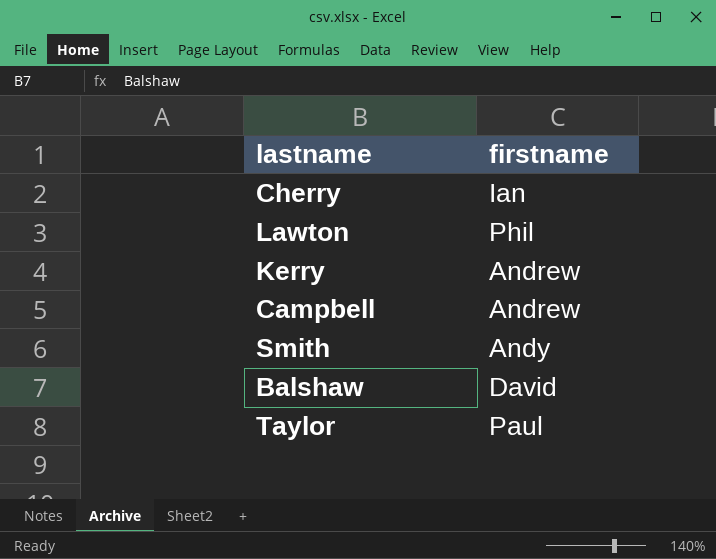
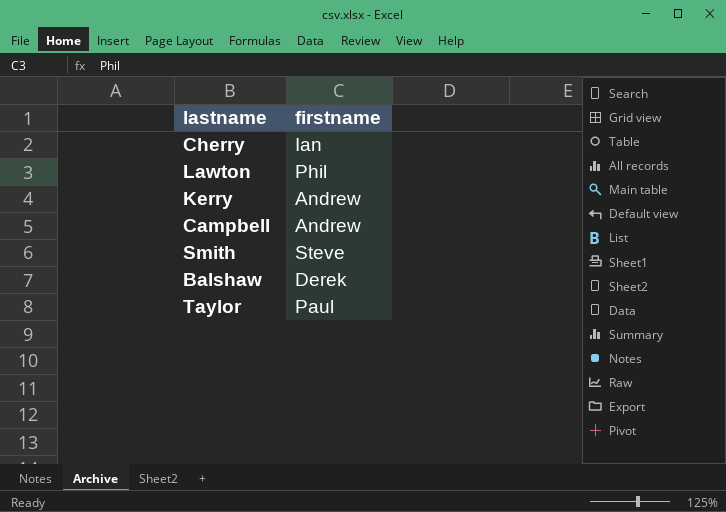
Smith | firstname: Andy -> Steve
Balshaw | firstname: David -> Derek

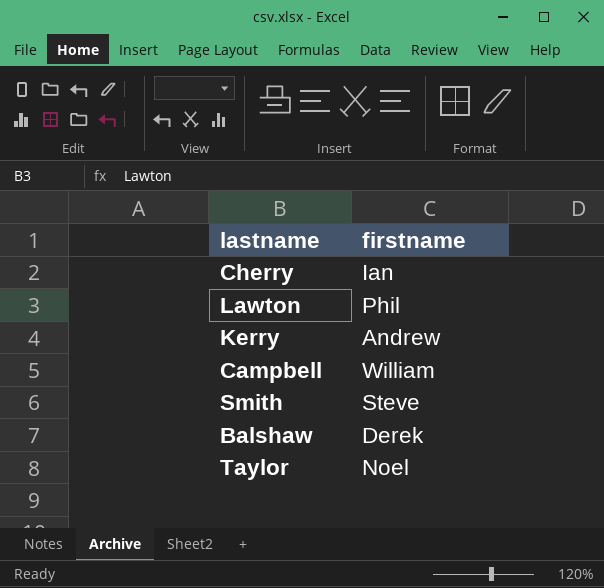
Campbell | firstname: Andrew -> William
Taylor | firstname: Paul -> Noel

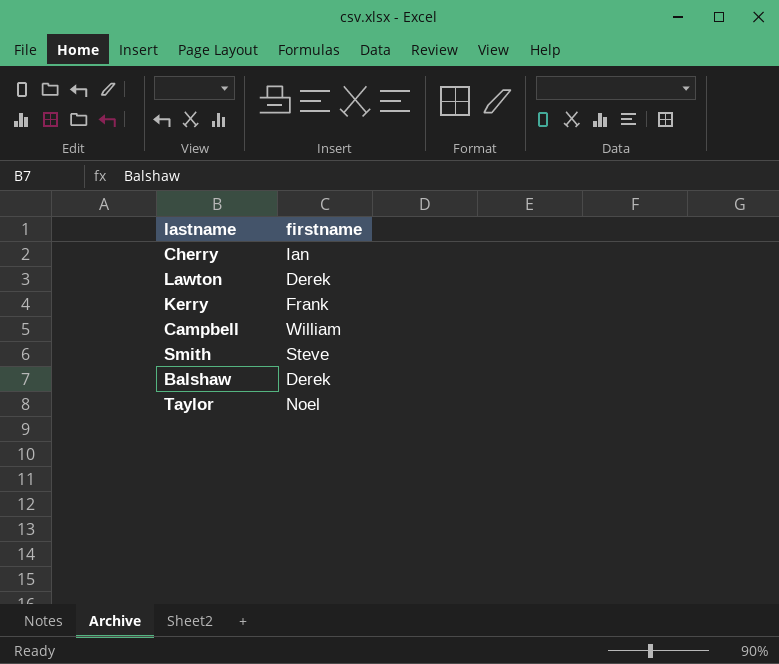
Lawton | firstname: Phil -> Derek
Kerry | firstname: Andrew -> Frank

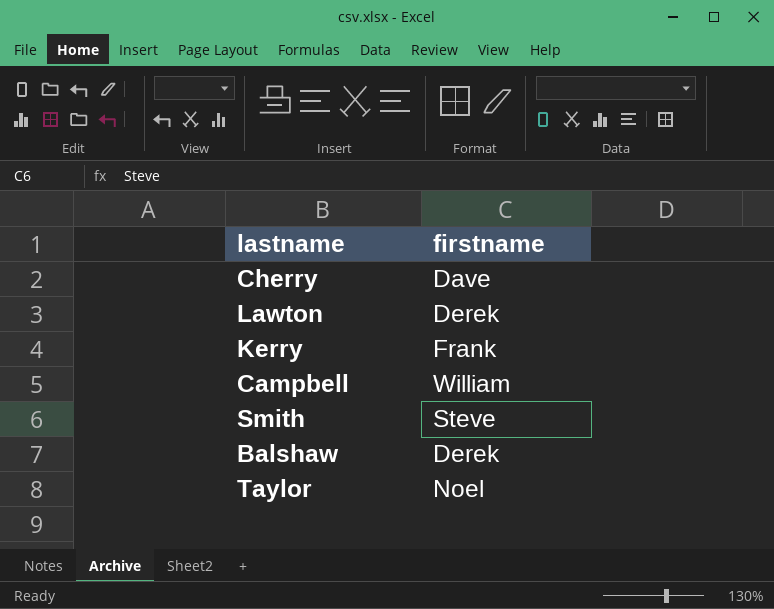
Cherry | firstname: Ian -> Dave

